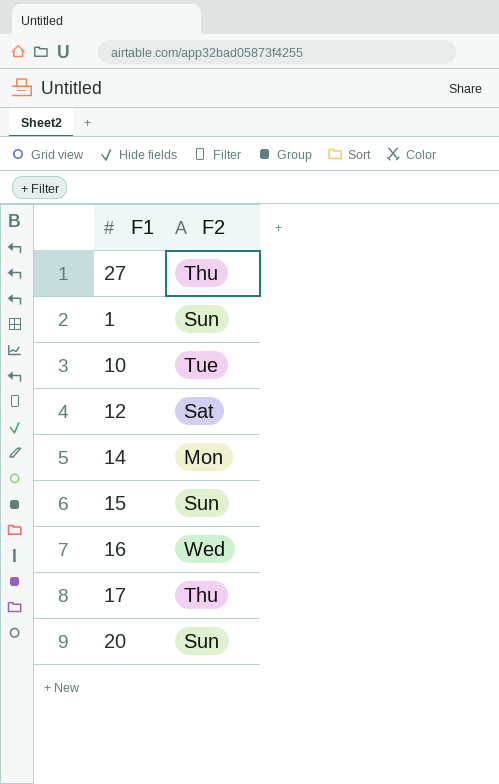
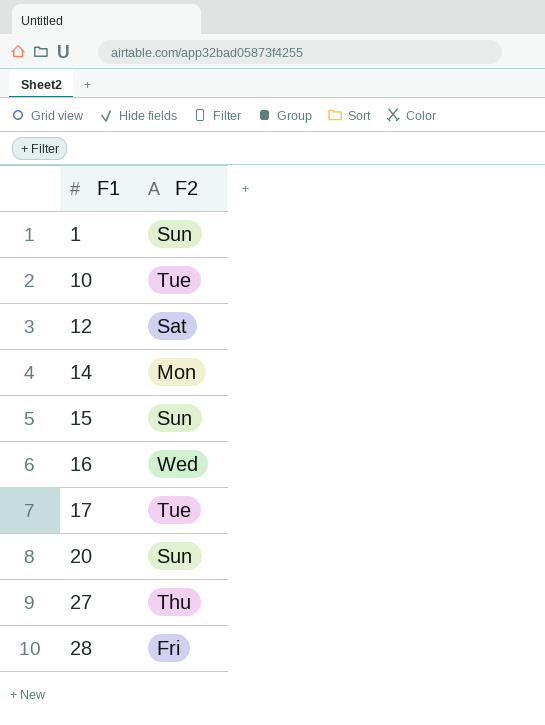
row order: none -> F1 ascending
17 | F2: Thu -> Tue
row 28: none -> Fri

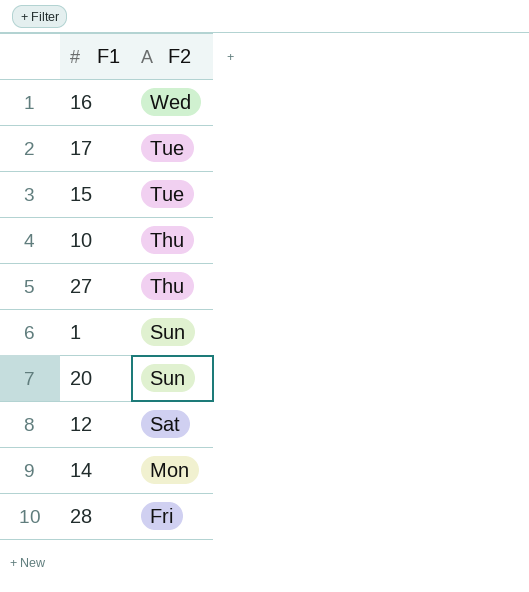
row order: F1 ascending -> F2 descending
15 | F2: Sun -> Tue
10 | F2: Tue -> Thu

